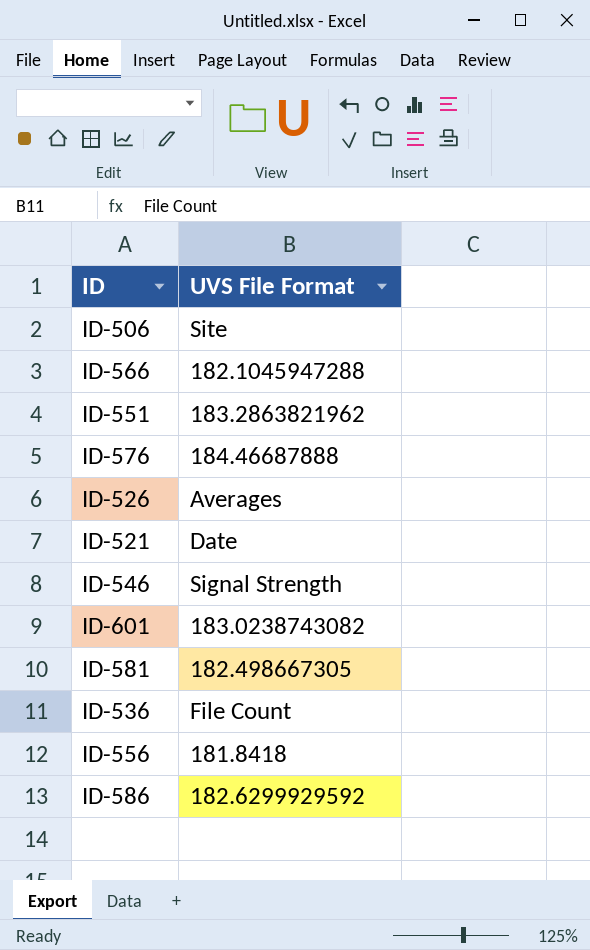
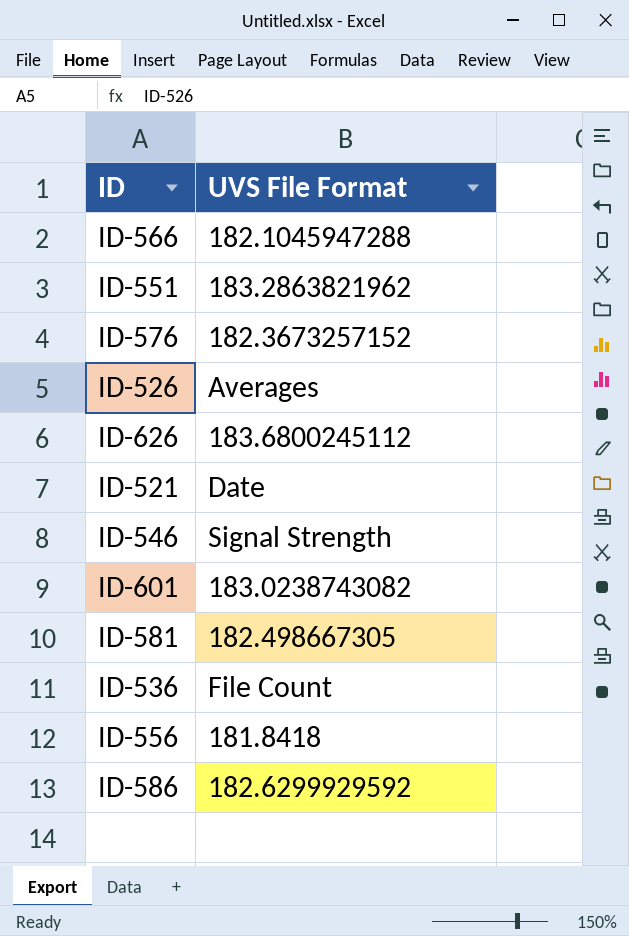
row ID-506: Site -> none
ID-576 | UVS File Format: 184.46687888 -> 182.3673257152
row ID-626: none -> 183.6800245112

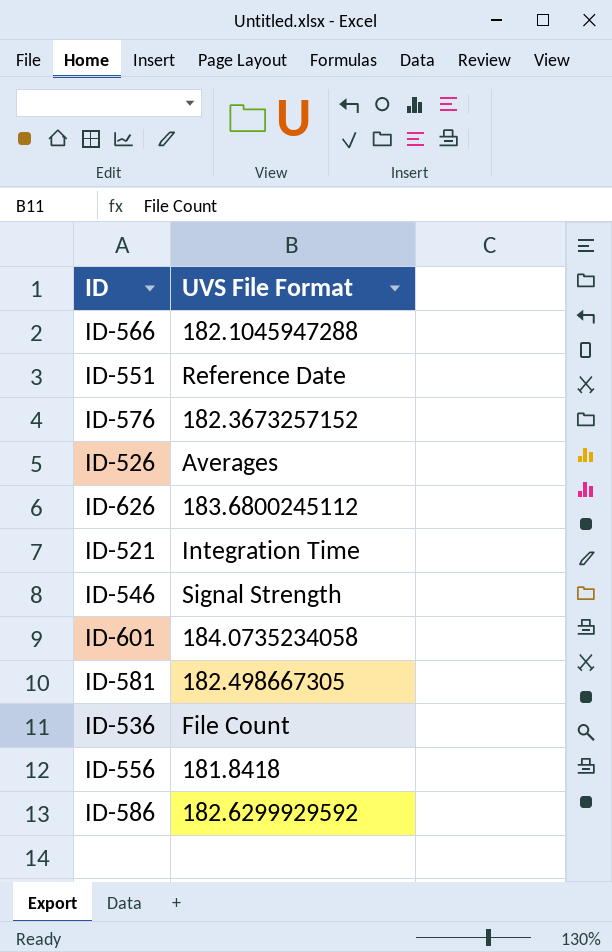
ID-551 | UVS File Format: 183.2863821962 -> Reference Date
ID-521 | UVS File Format: Date -> Integration Time
ID-601 | UVS File Format: 183.0238743082 -> 184.0735234058

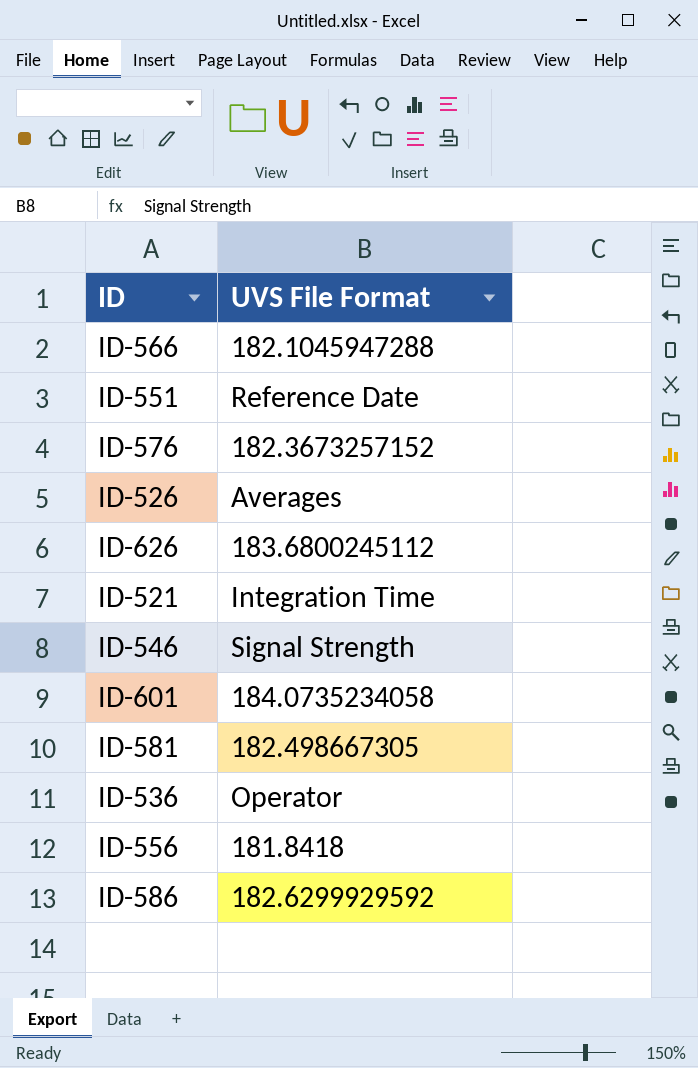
ID-536 | UVS File Format: File Count -> Operator

